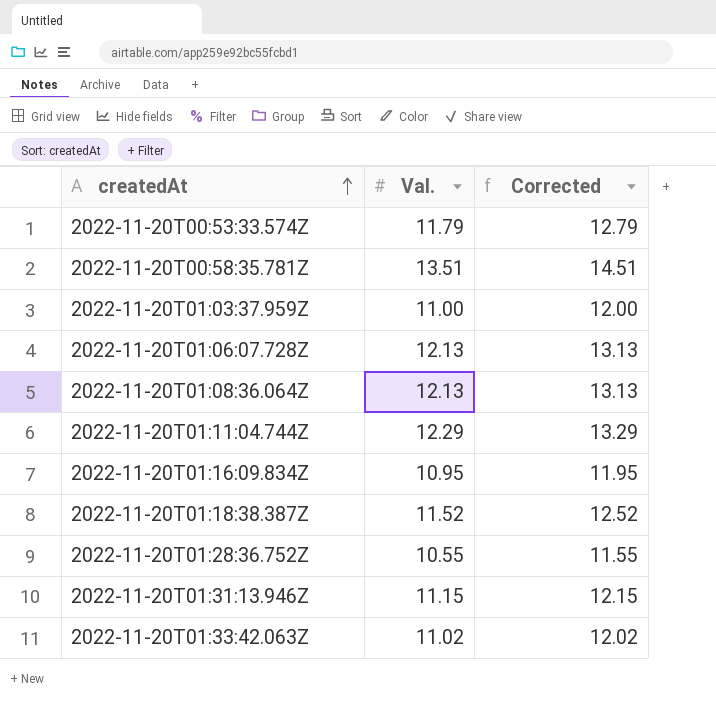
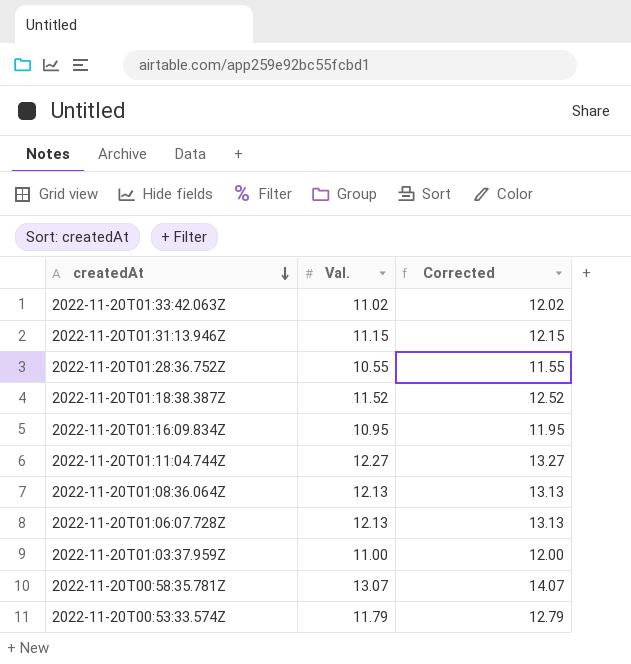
row order: createdAt ascending -> createdAt descending
2022-11-20T01:11:04.744Z | Val.: 12.29 -> 12.27
2022-11-20T01:11:04.744Z | Corrected: 13.29 -> 13.27
2022-11-20T00:58:35.781Z | Val.: 13.51 -> 13.07
2022-11-20T00:58:35.781Z | Corrected: 14.51 -> 14.07

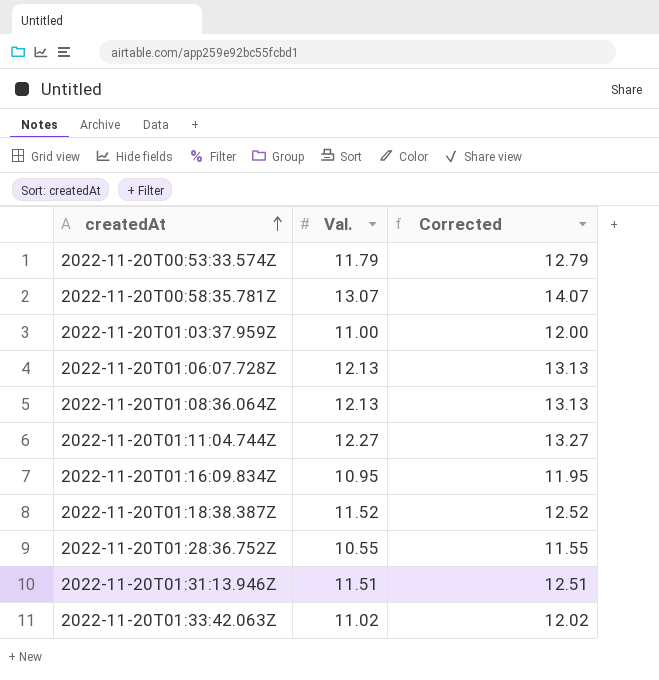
row order: createdAt descending -> createdAt ascending
2022-11-20T01:31:13.946Z | Val.: 11.15 -> 11.51
2022-11-20T01:31:13.946Z | Corrected: 12.15 -> 12.51

